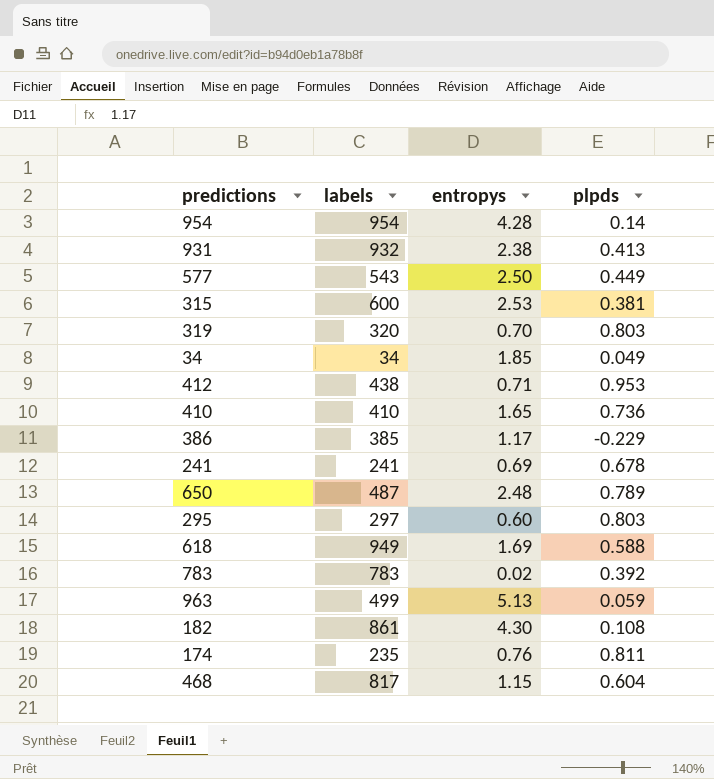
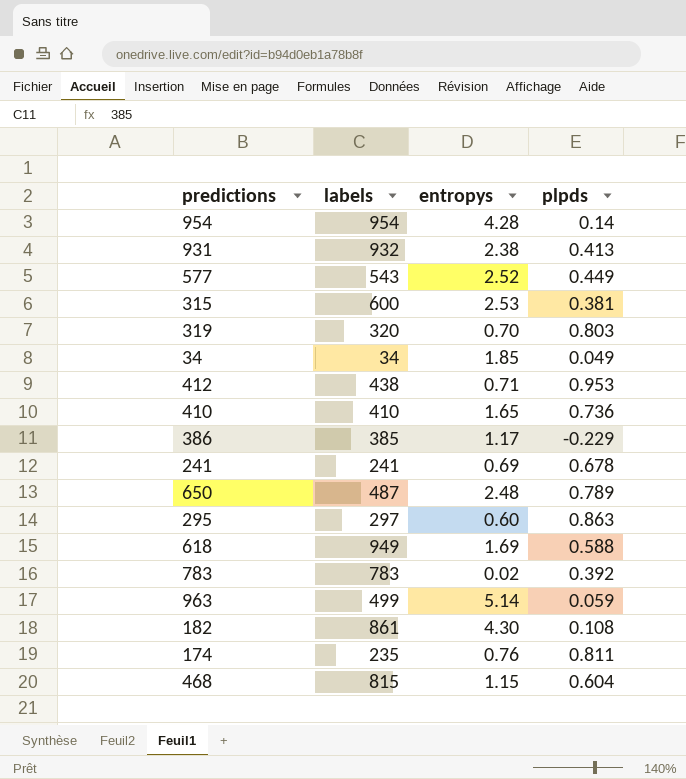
577 | entropys: 2.50 -> 2.52
295 | plpds: 0.803 -> 0.863
963 | entropys: 5.13 -> 5.14
468 | labels: 817 -> 815

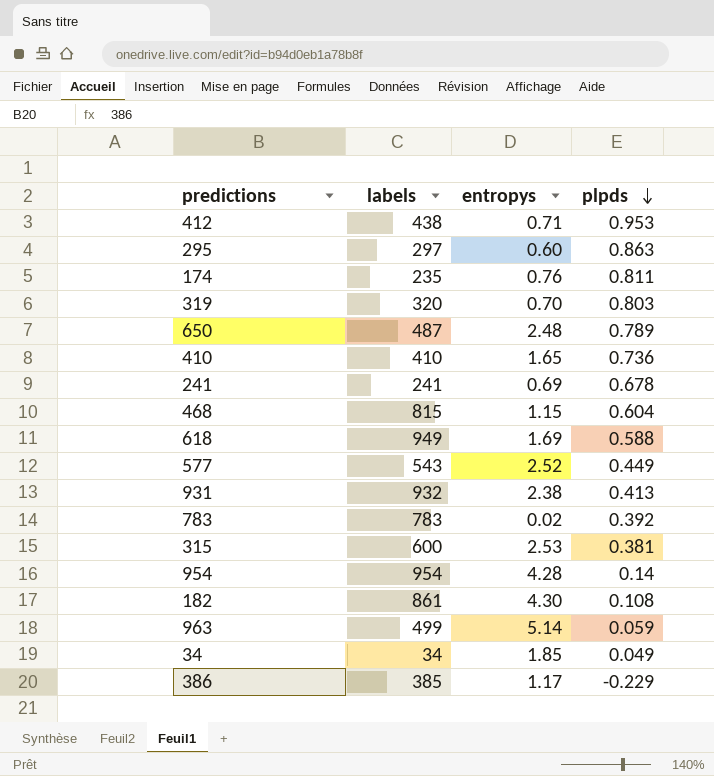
row order: none -> plpds descending

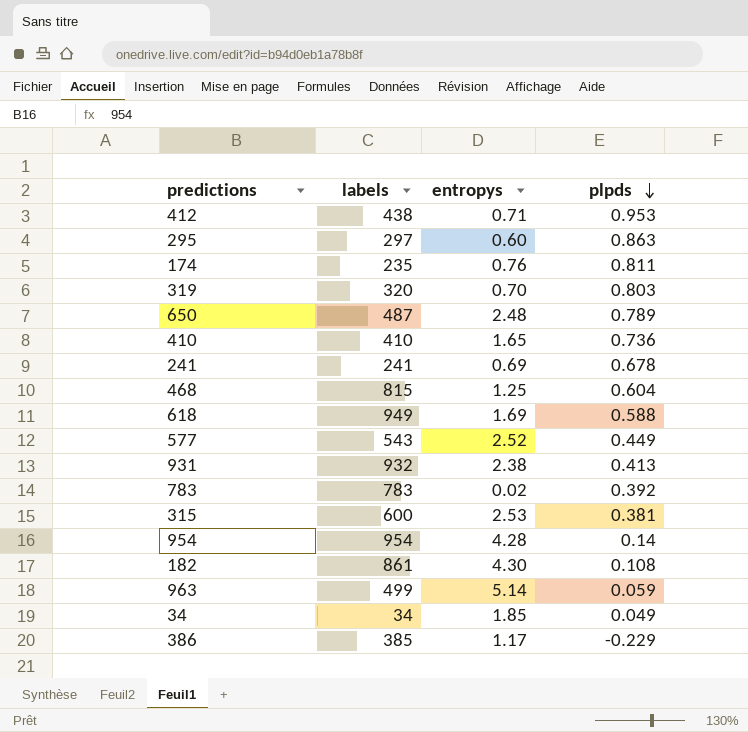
468 | entropys: 1.15 -> 1.25

